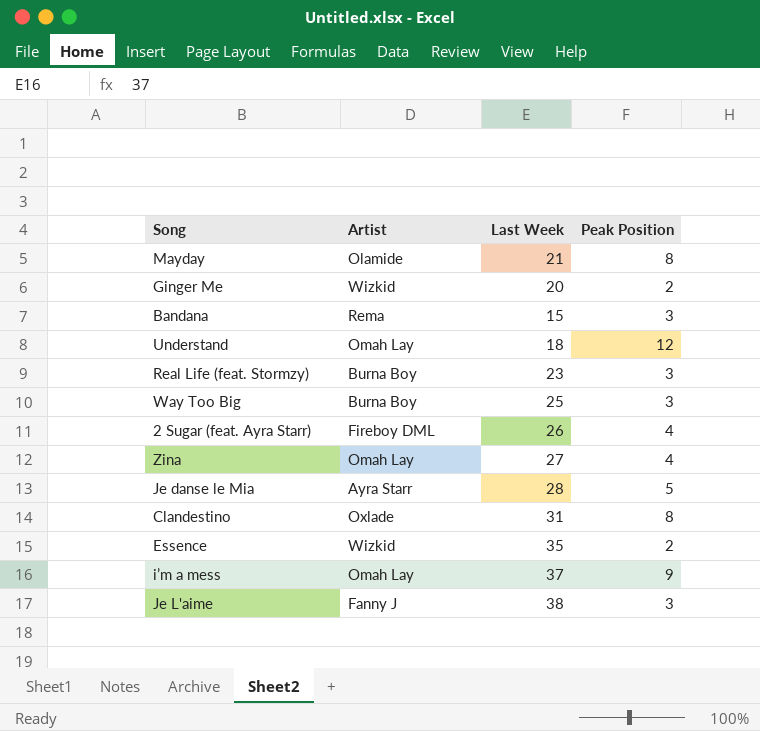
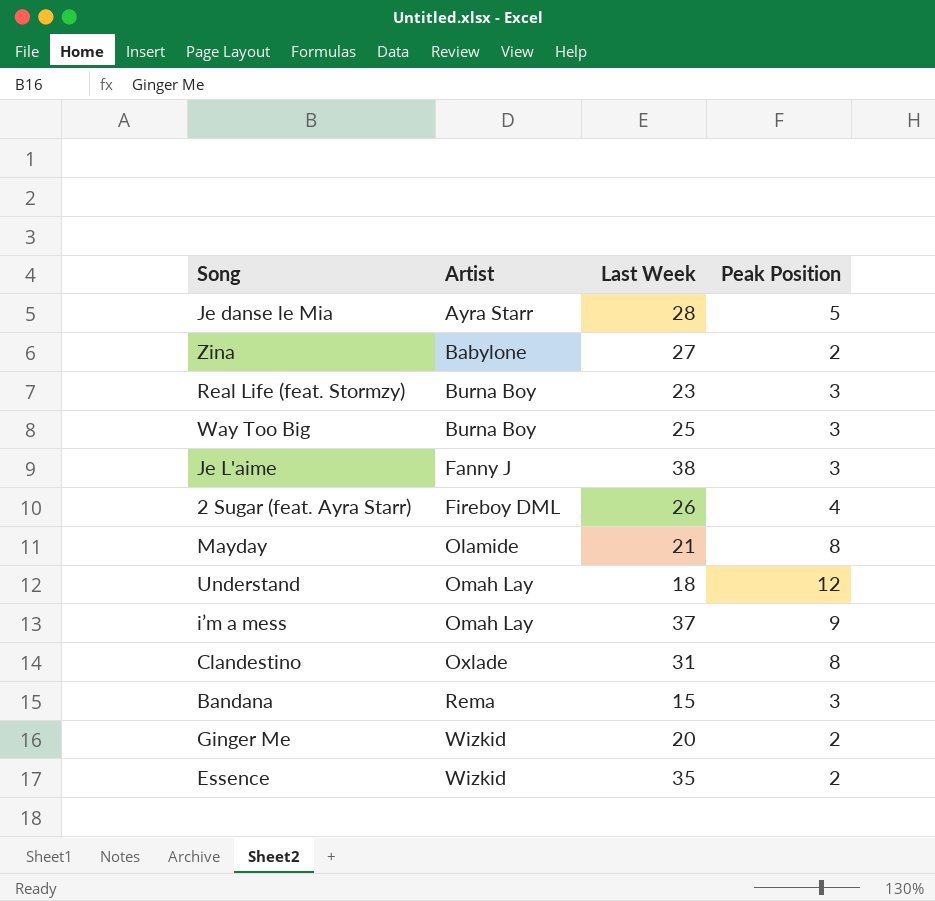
row order: none -> Artist ascending
Zina | Artist: Omah Lay -> Babylone
Zina | Peak Position: 4 -> 2

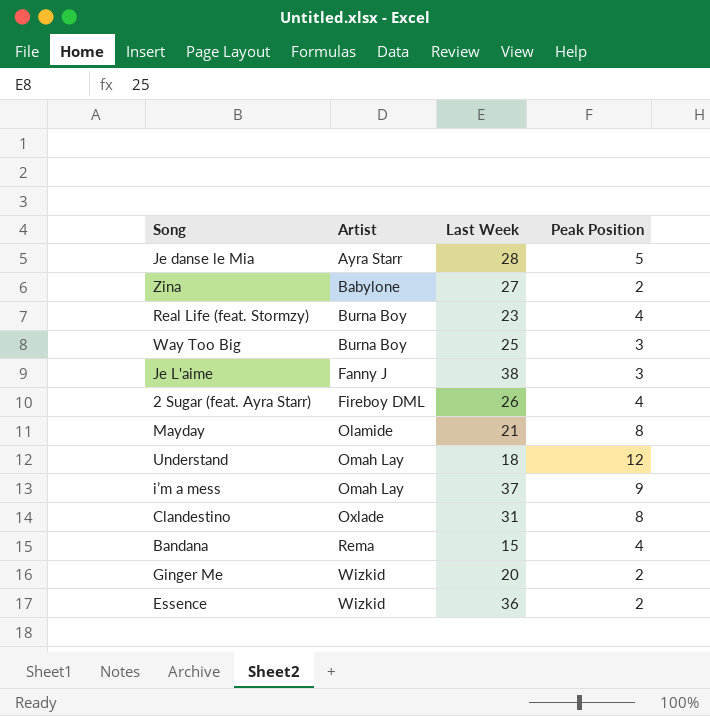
Real Life (feat. Stormzy) | Peak Position: 3 -> 4
Bandana | Peak Position: 3 -> 4
Essence | Last Week: 35 -> 36

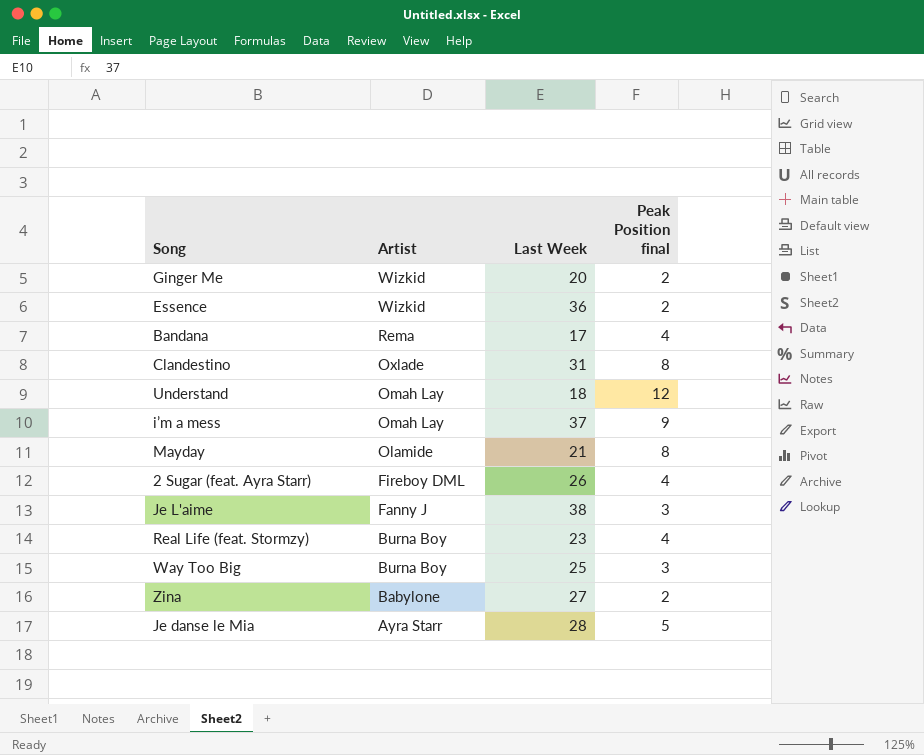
row order: Artist ascending -> Artist descending
column name: Peak Position -> Peak Position final
Bandana | Last Week: 15 -> 17

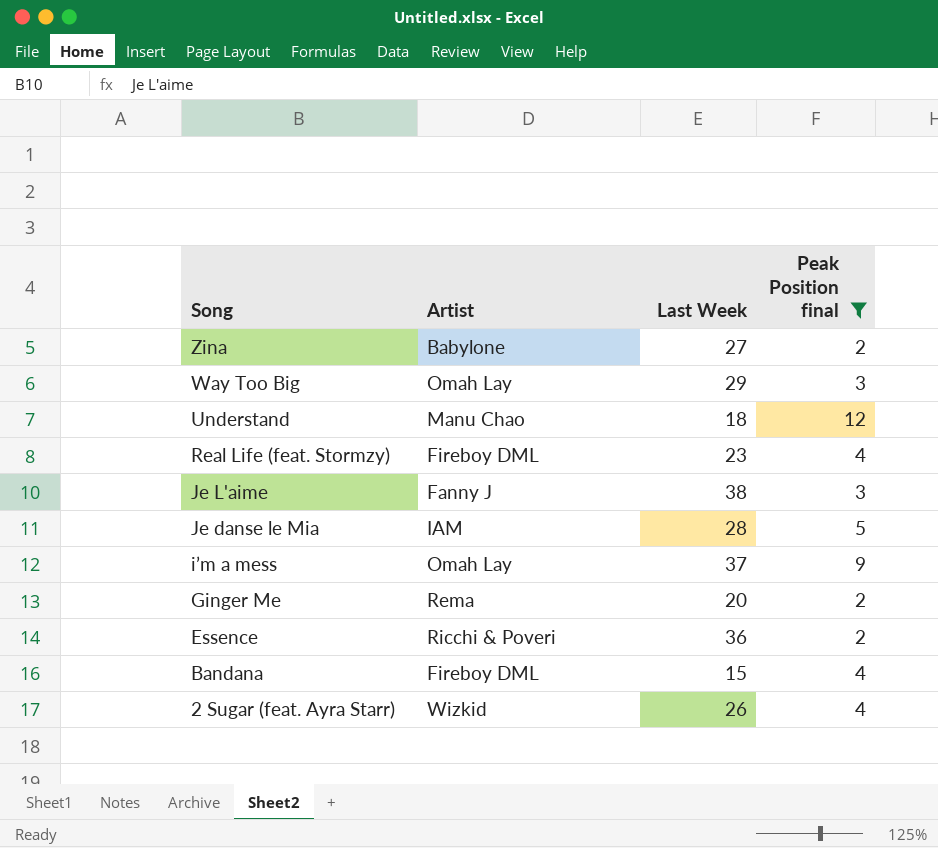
filter: none -> Peak Position final != 8
row order: Artist descending -> Song descending
Way Too Big | Artist: Burna Boy -> Omah Lay
Way Too Big | Last Week: 25 -> 29
Understand | Artist: Omah Lay -> Manu Chao
Real Life (feat. Stormzy) | Artist: Burna Boy -> Fireboy DML
Je danse le Mia | Artist: Ayra Starr -> IAM
Ginger Me | Artist: Wizkid -> Rema
Essence | Artist: Wizkid -> Ricchi & Poveri
Bandana | Artist: Rema -> Fireboy DML
Bandana | Last Week: 17 -> 15
2 Sugar (feat. Ayra Starr) | Artist: Fireboy DML -> Wizkid

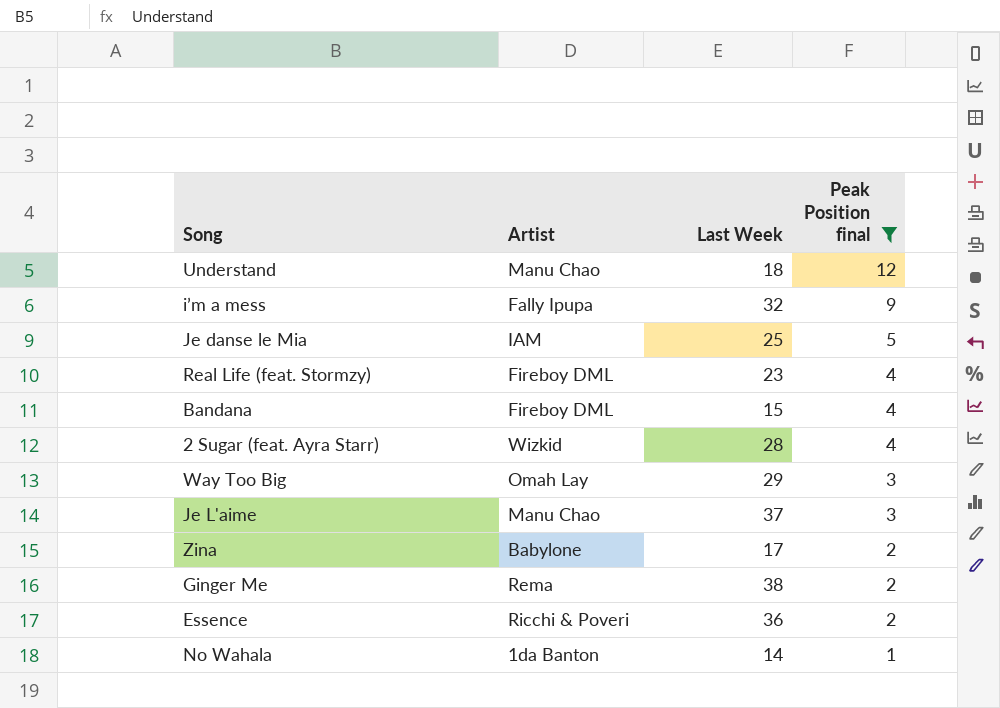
row order: Song descending -> Peak Position final descending
i’m a mess | Artist: Omah Lay -> Fally Ipupa
i’m a mess | Last Week: 37 -> 32
Je danse le Mia | Last Week: 28 -> 25
2 Sugar (feat. Ayra Starr) | Last Week: 26 -> 28
Je L'aime | Artist: Fanny J -> Manu Chao
Je L'aime | Last Week: 38 -> 37
Zina | Last Week: 27 -> 17
Ginger Me | Last Week: 20 -> 38
row No Wahala: none -> 1da Banton | 14 | 1

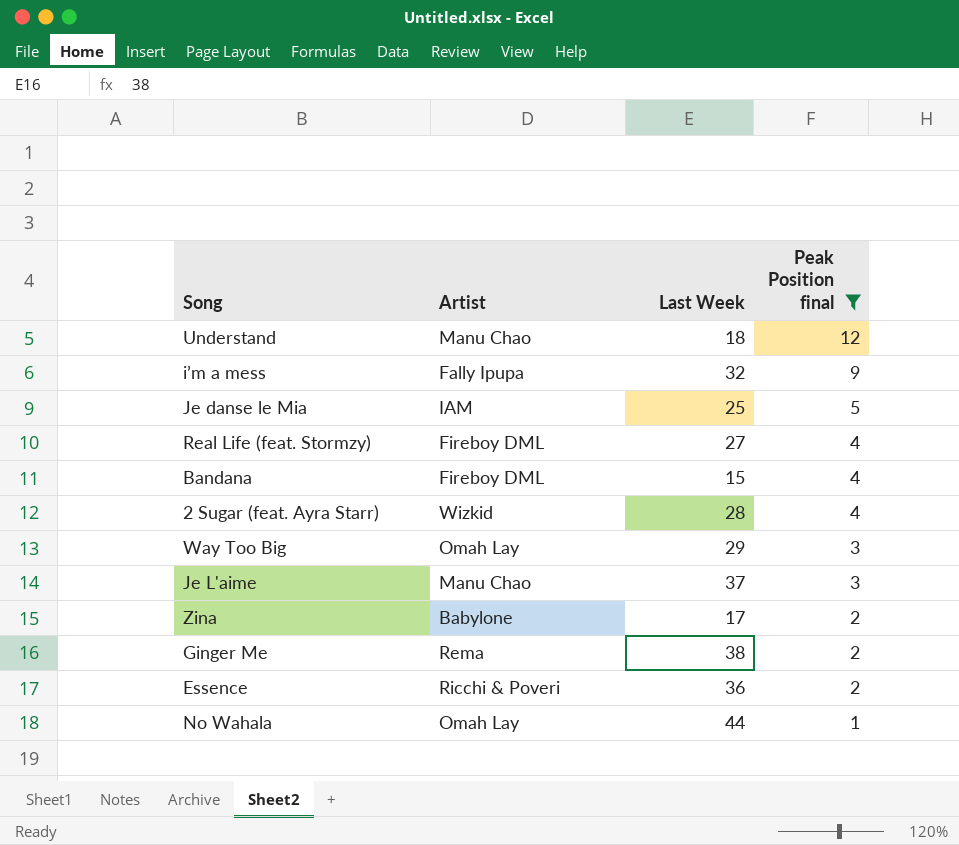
Real Life (feat. Stormzy) | Last Week: 23 -> 27
No Wahala | Artist: 1da Banton -> Omah Lay
No Wahala | Last Week: 14 -> 44

